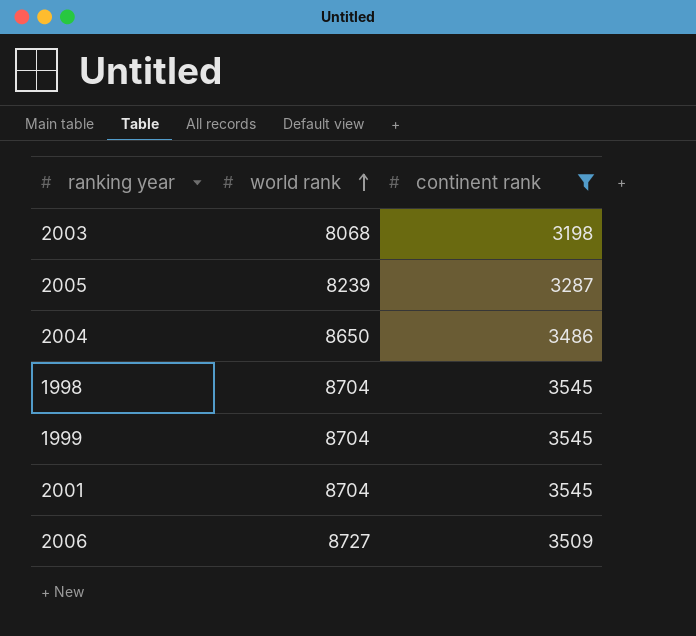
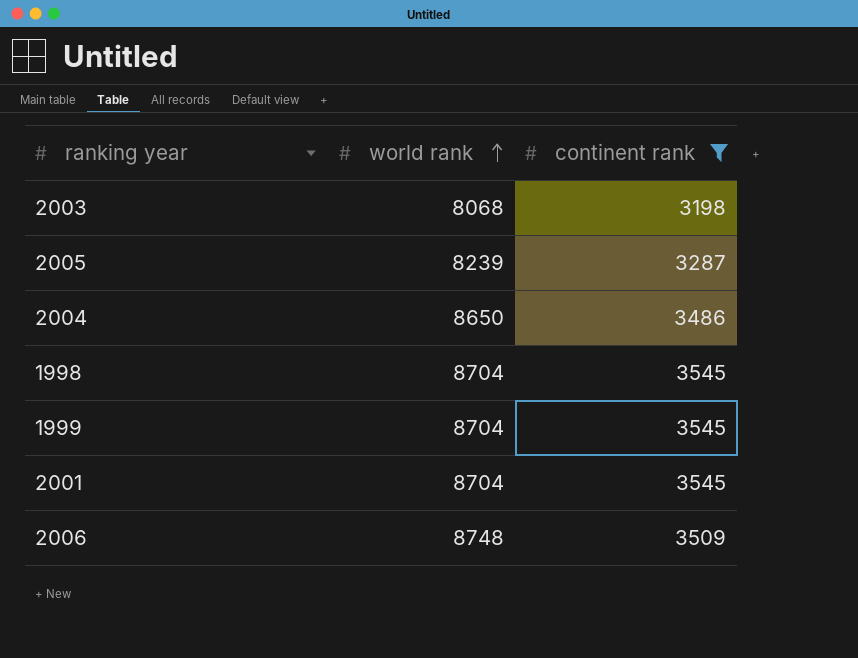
2006 | world rank: 8727 -> 8748

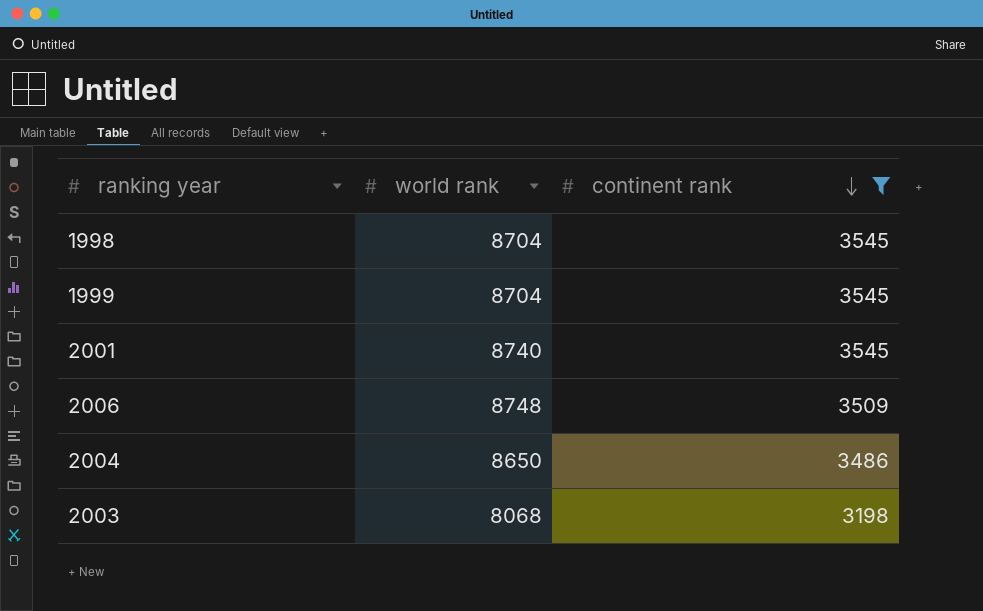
row order: world rank ascending -> continent rank descending
row 2005: 8239 | 3287 -> none
2001 | world rank: 8704 -> 8740

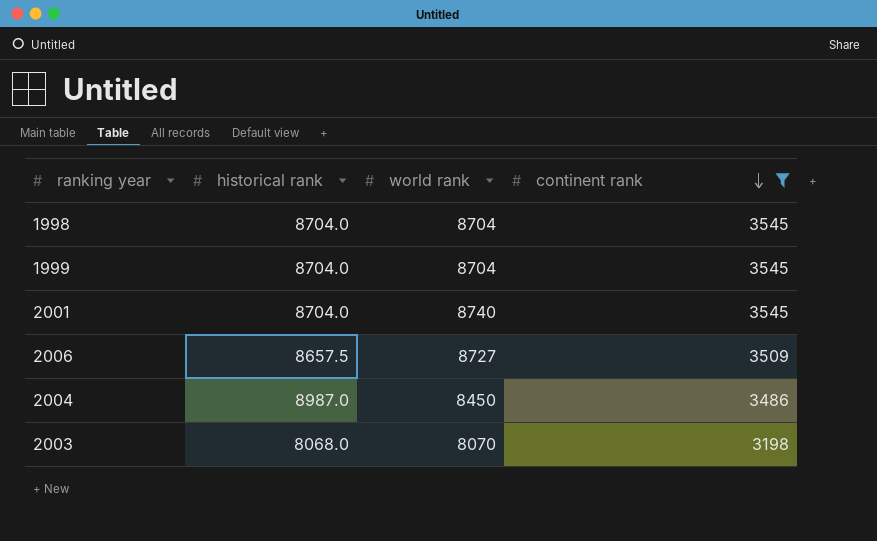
column historical rank | position: none -> 2
2006 | world rank: 8748 -> 8727
2004 | world rank: 8650 -> 8450
2003 | world rank: 8068 -> 8070

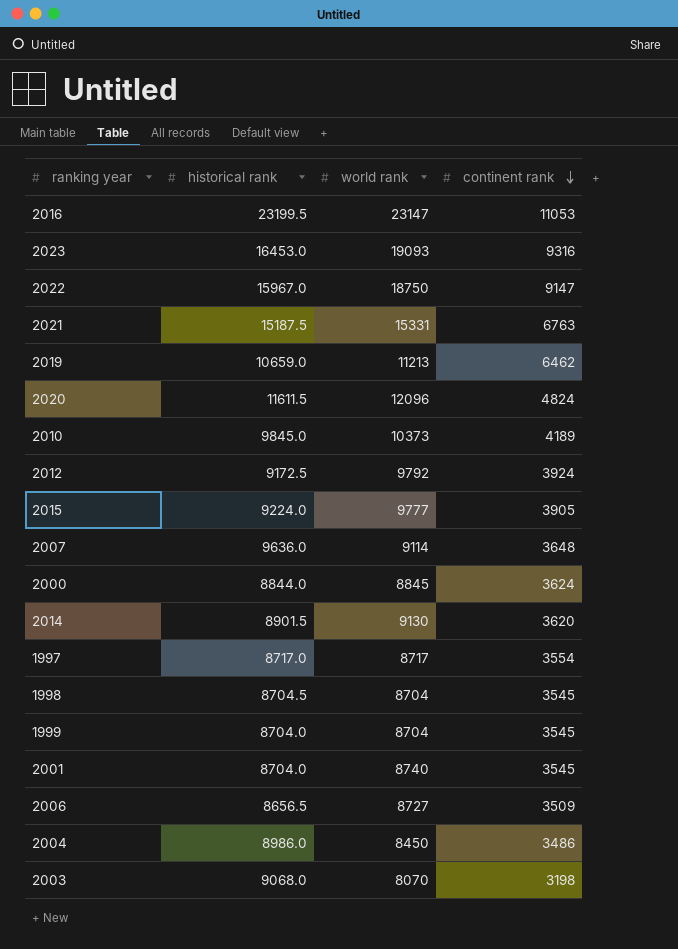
filter: continent rank <= 3545 -> none
1998 | historical rank: 8704.0 -> 8704.5
2006 | historical rank: 8657.5 -> 8656.5
2004 | historical rank: 8987.0 -> 8986.0
2003 | historical rank: 8068.0 -> 9068.0

